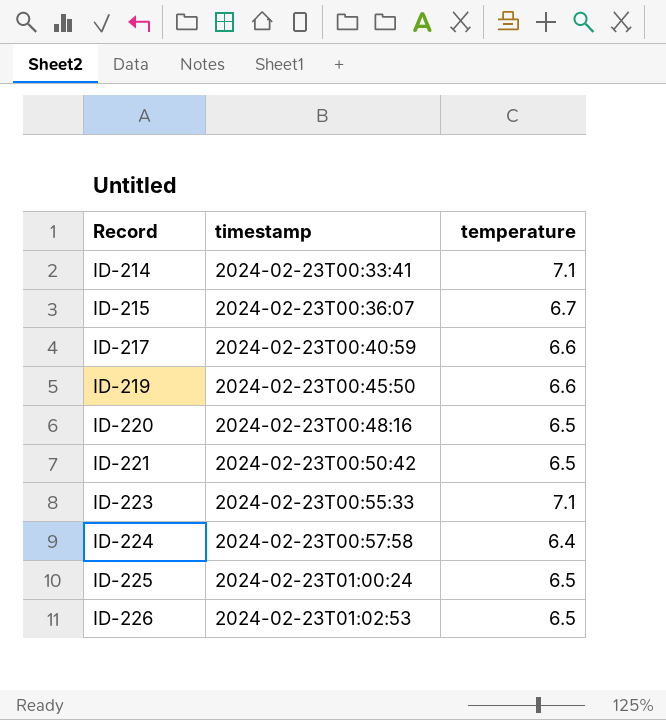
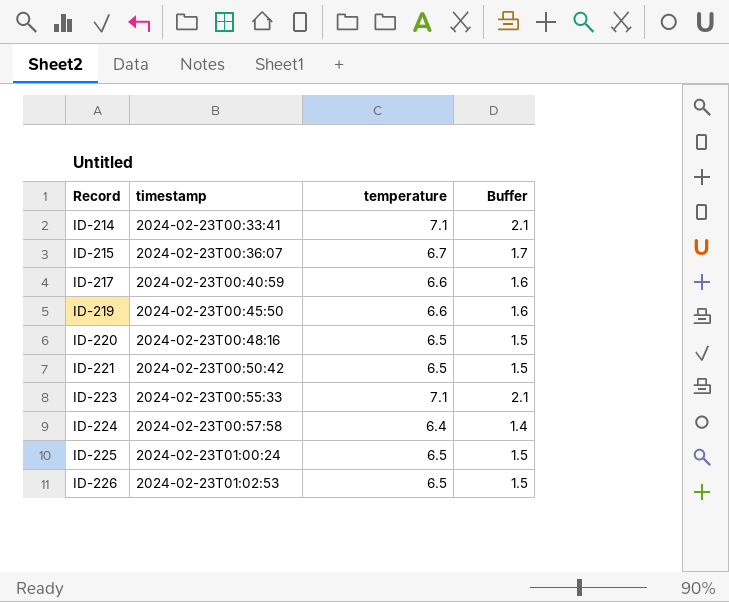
column Buffer | formula: none -> [temperature] - 5

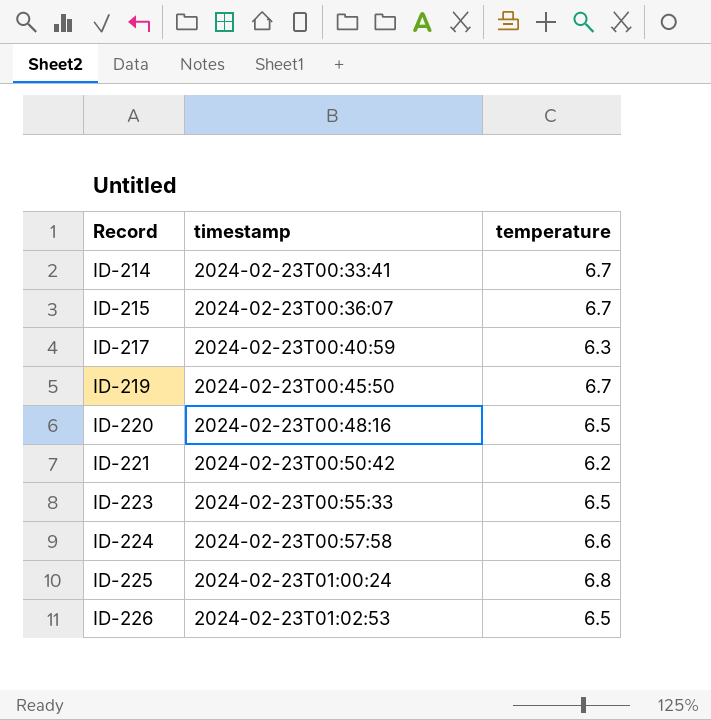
column Buffer | formula: [temperature] - 5 -> none
ID-214 | temperature: 7.1 -> 6.7
ID-217 | temperature: 6.6 -> 6.3
ID-219 | temperature: 6.6 -> 6.7
ID-221 | temperature: 6.5 -> 6.2
ID-223 | temperature: 7.1 -> 6.5
ID-224 | temperature: 6.4 -> 6.6
ID-225 | temperature: 6.5 -> 6.8

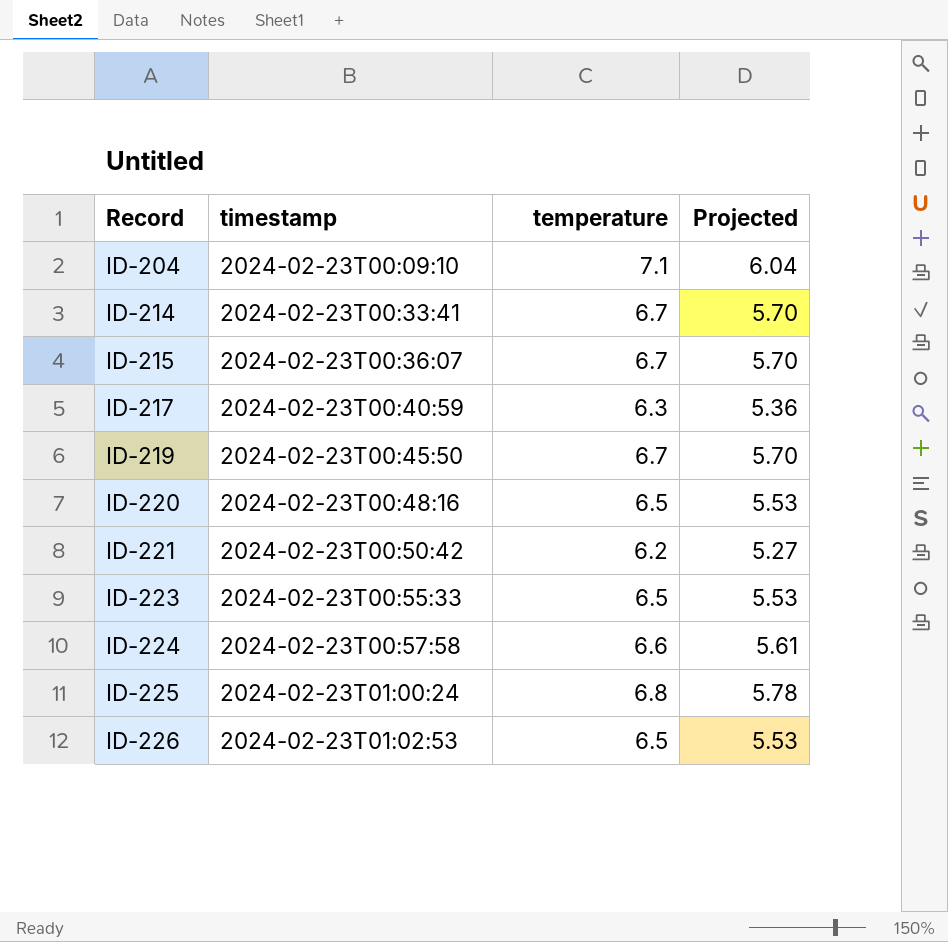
column Projected | formula: none -> [temperature] * 0.85
row ID-204: none -> 2024-02-23T00:09:10 | 7.1 | 6.04

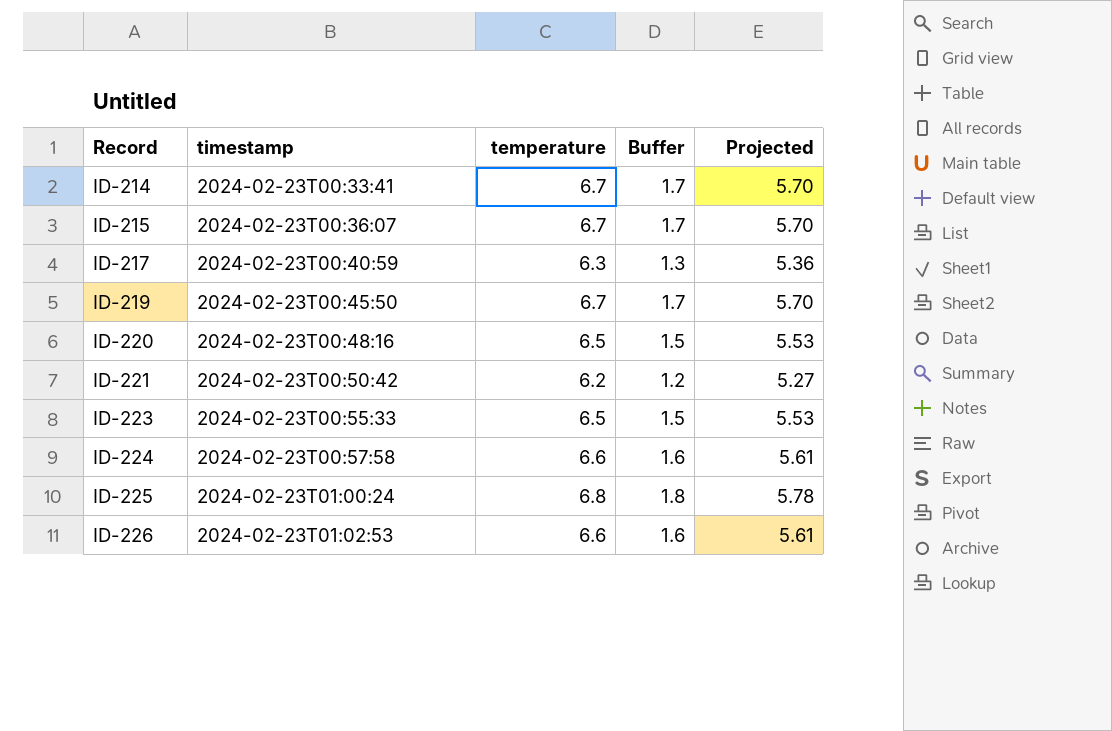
column Buffer | formula: none -> [temperature] - 5
row ID-204: 2024-02-23T00:09:10 | 7.1 | 6.04 -> none
ID-226 | temperature: 6.5 -> 6.6
ID-226 | Projected: 5.53 -> 5.61

